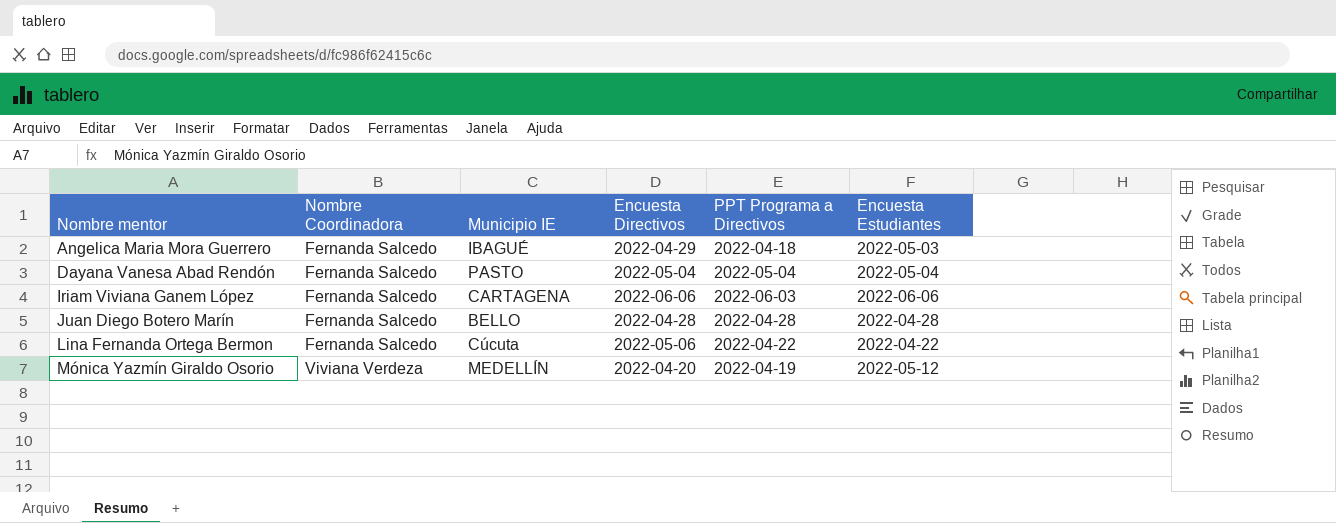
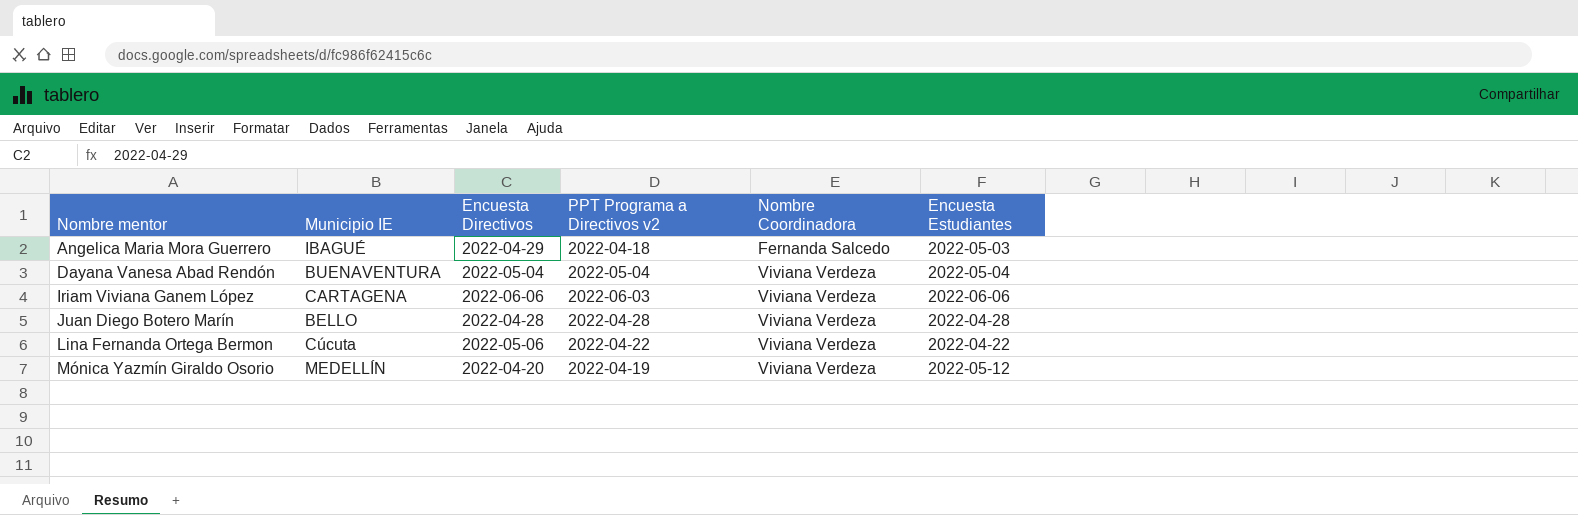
column name: PPT Programa a Directivos -> PPT Programa a Directivos v2
column Nombre Coordinadora | position: 2 -> 5
Dayana Vanesa Abad Rendón | Municipio IE: PASTO -> BUENAVENTURA
Dayana Vanesa Abad Rendón | Nombre Coordinadora: Fernanda Salcedo -> Viviana Verdeza
Iriam Viviana Ganem López | Nombre Coordinadora: Fernanda Salcedo -> Viviana Verdeza
Juan Diego Botero Marín | Nombre Coordinadora: Fernanda Salcedo -> Viviana Verdeza
Lina Fernanda Ortega Bermon | Nombre Coordinadora: Fernanda Salcedo -> Viviana Verdeza

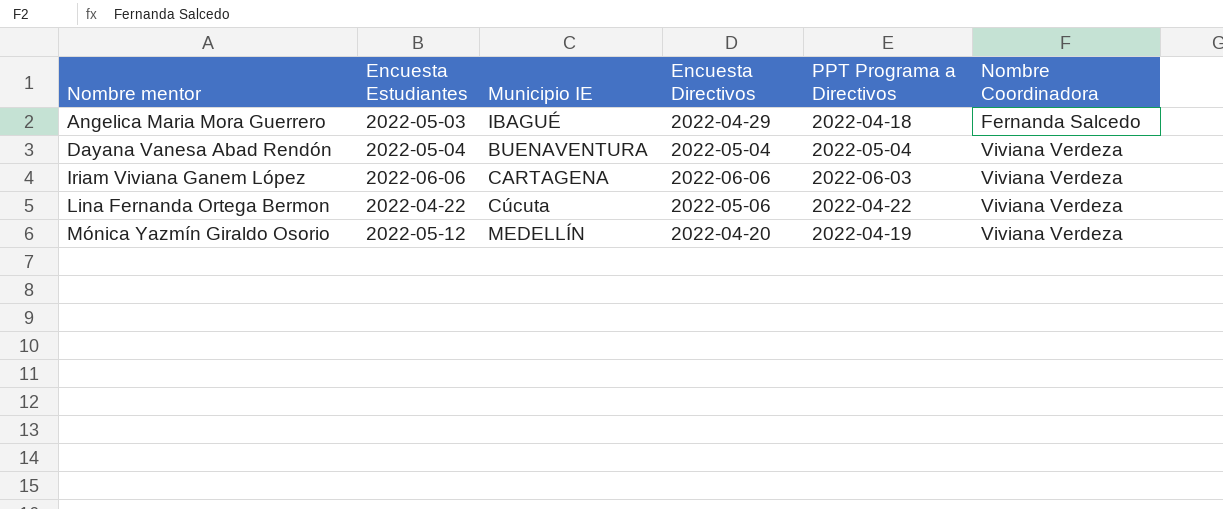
column Encuesta Estudiantes | position: 6 -> 2
column name: PPT Programa a Directivos v2 -> PPT Programa a Directivos
row Juan Diego Botero Marín: BELLO | 2022-04-28 | 2022-04-28 | Viviana Verdeza | 2022-04-28 -> none

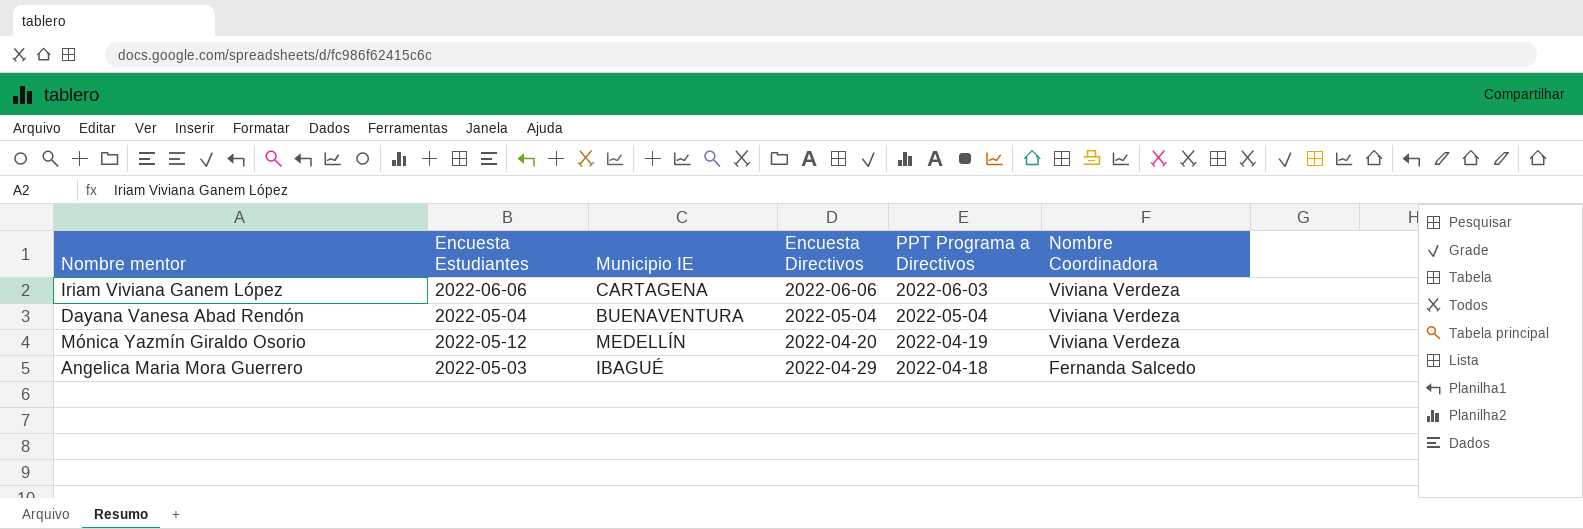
row order: Nombre mentor ascending -> PPT Programa a Directivos descending
row Lina Fernanda Ortega Bermon: 2022-04-22 | Cúcuta | 2022-05-06 | 2022-04-22 | Viviana Verdeza -> none

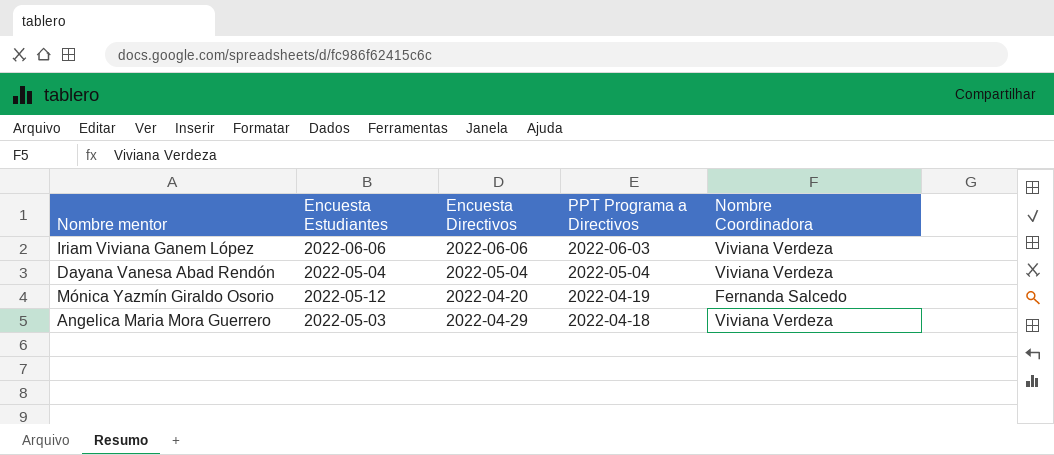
column Municipio IE | position: 3 -> none
Mónica Yazmín Giraldo Osorio | Nombre Coordinadora: Viviana Verdeza -> Fernanda Salcedo
Angelica Maria Mora Guerrero | Nombre Coordinadora: Fernanda Salcedo -> Viviana Verdeza

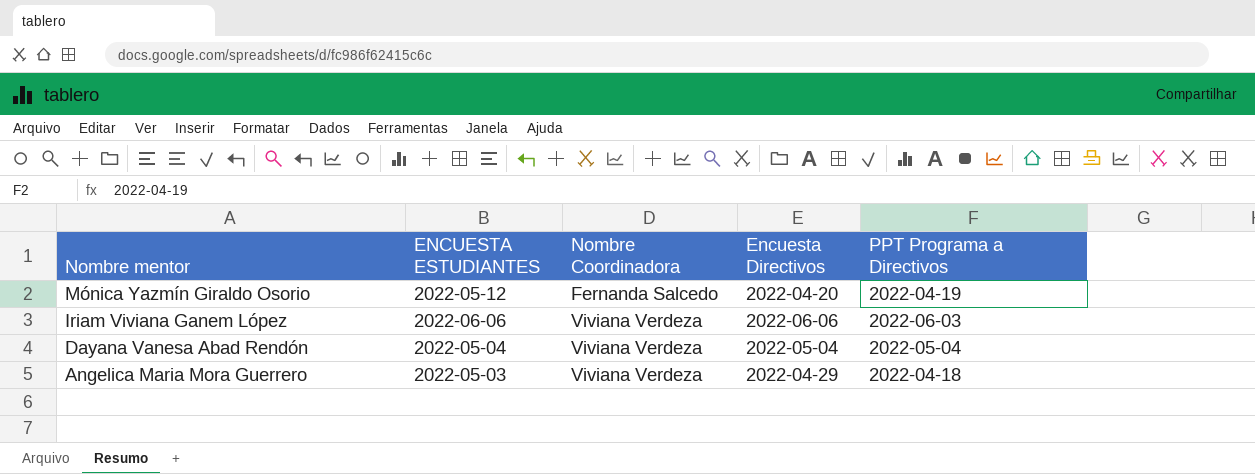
row order: PPT Programa a Directivos descending -> Nombre mentor descending
column name: Encuesta Estudiantes -> ENCUESTA ESTUDIANTES
column Nombre Coordinadora | position: 5 -> 3

